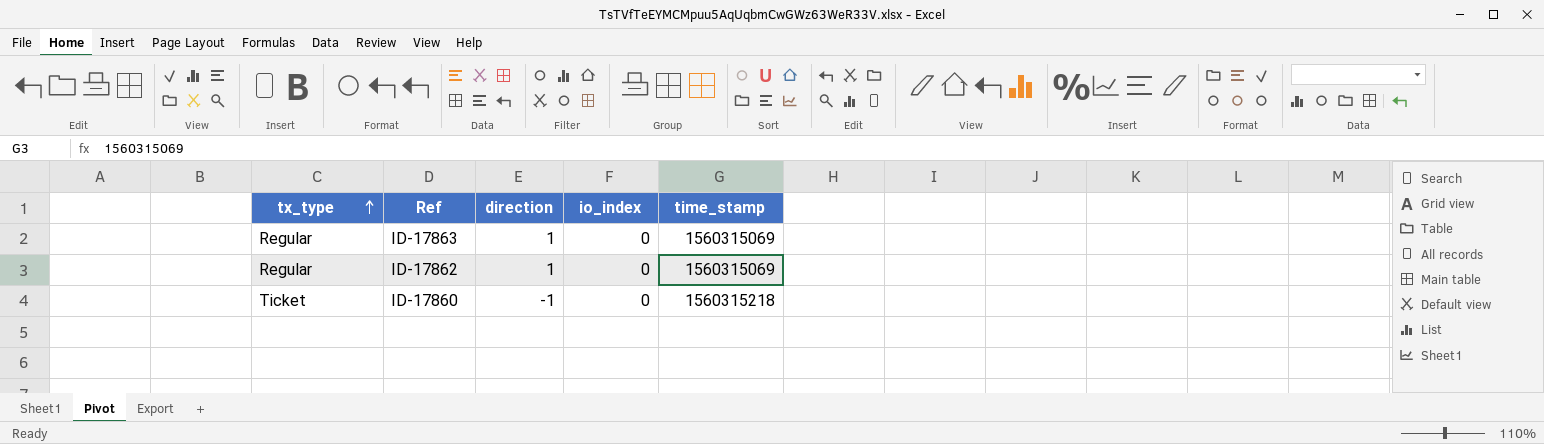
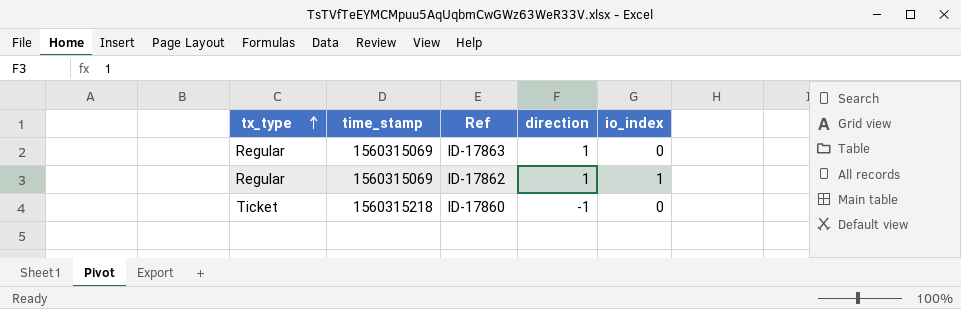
column time_stamp | position: 5 -> 2
ID-17862 | io_index: 0 -> 1

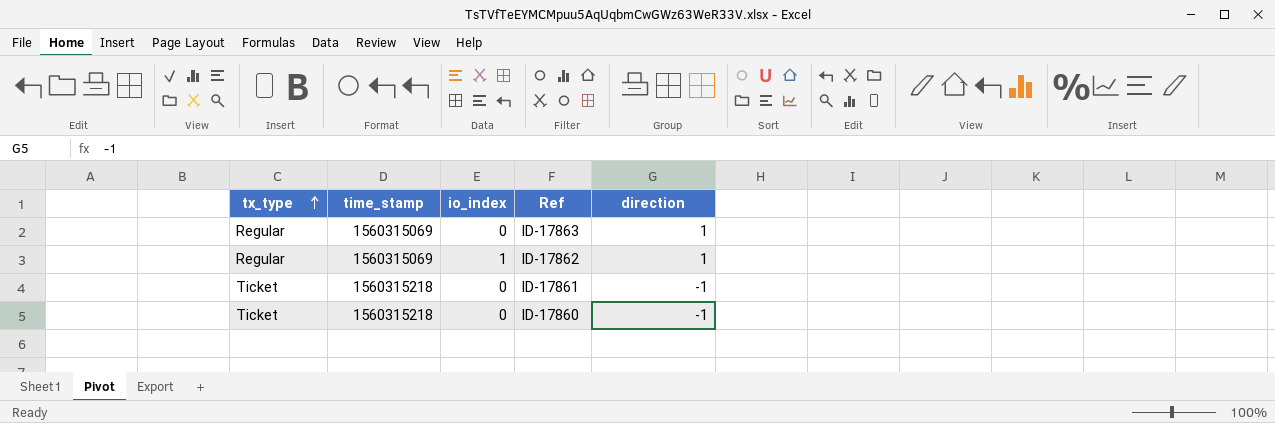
column io_index | position: 5 -> 3
row ID-17861: none -> Ticket | 1560315218 | 0 | -1

